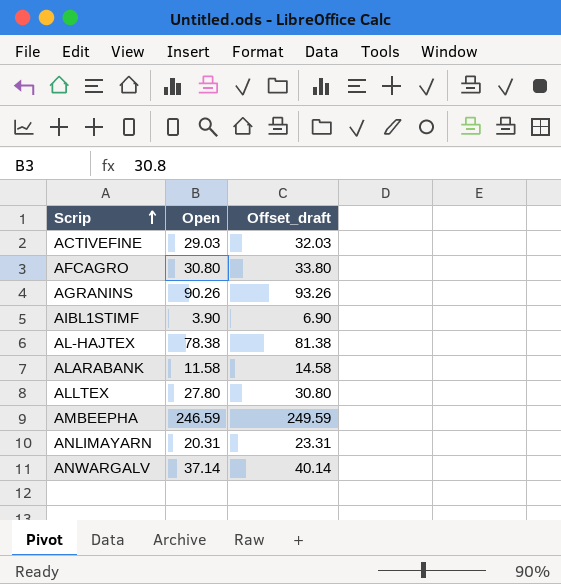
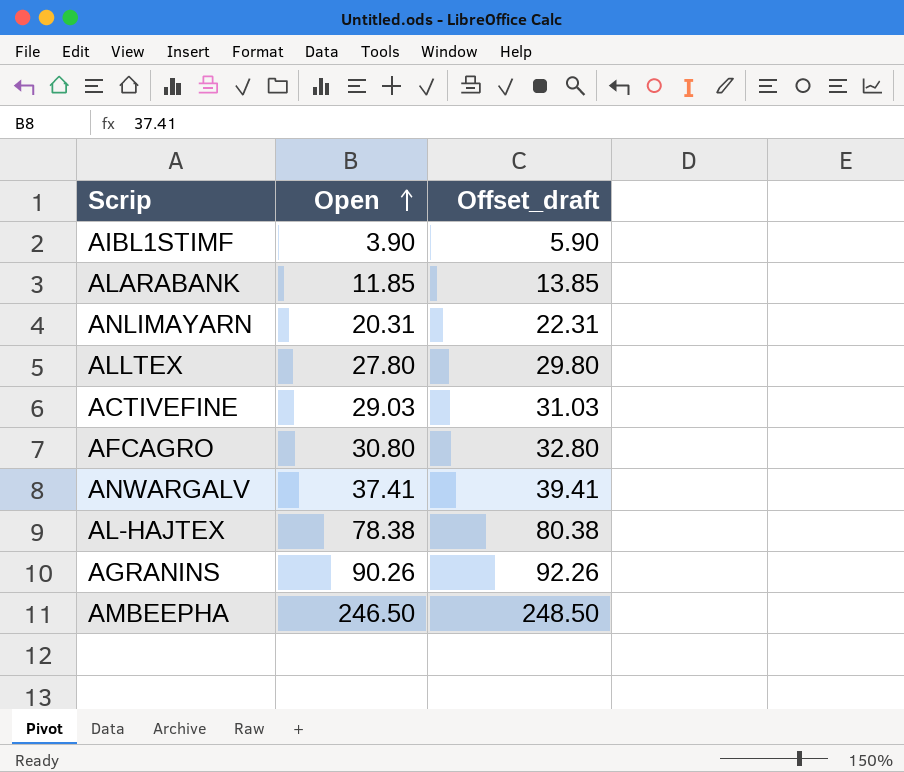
row order: Scrip ascending -> Open ascending
column Offset_draft | formula: [Open] + 3 -> [Open] + 2
ALARABANK | Open: 11.58 -> 11.85
ANWARGALV | Open: 37.14 -> 37.41
AMBEEPHA | Open: 246.59 -> 246.50

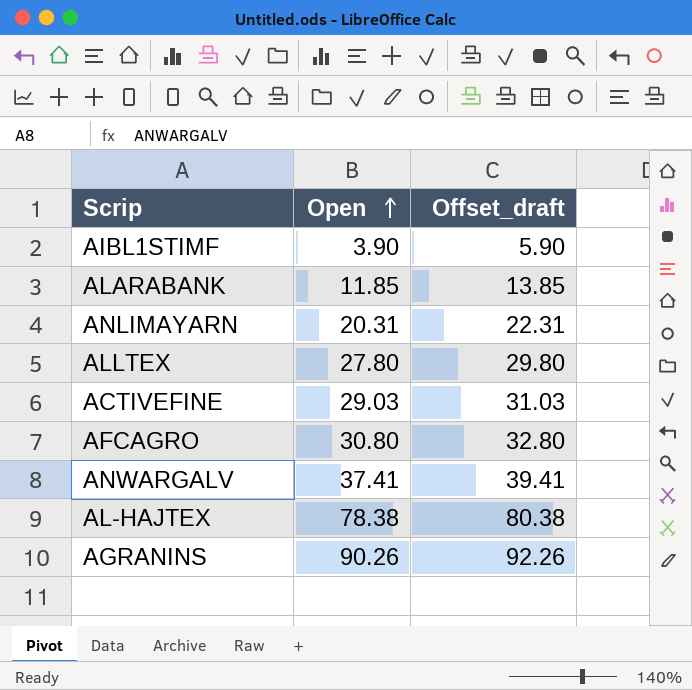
row AMBEEPHA: 246.50 | 248.50 -> none

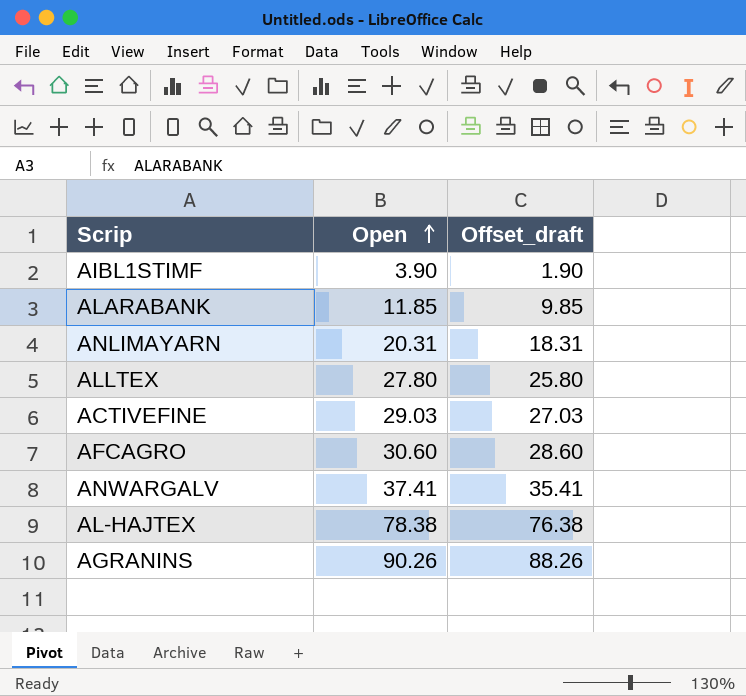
column Offset_draft | formula: [Open] + 2 -> [Open] - 2
AFCAGRO | Open: 30.80 -> 30.60

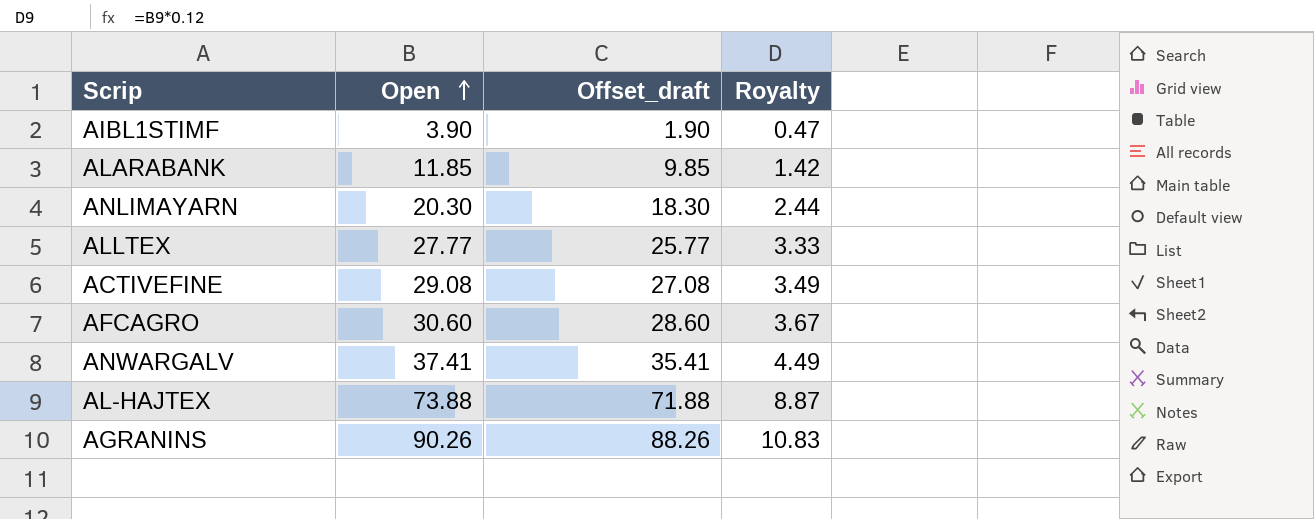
column Royalty | formula: none -> [Open] * 0.12
ANLIMAYARN | Open: 20.31 -> 20.30
ANLIMAYARN | Offset_draft: 18.31 -> 18.30
ALLTEX | Open: 27.80 -> 27.77
ALLTEX | Offset_draft: 25.80 -> 25.77
ACTIVEFINE | Open: 29.03 -> 29.08
ACTIVEFINE | Offset_draft: 27.03 -> 27.08
AL-HAJTEX | Open: 78.38 -> 73.88
AL-HAJTEX | Offset_draft: 76.38 -> 71.88

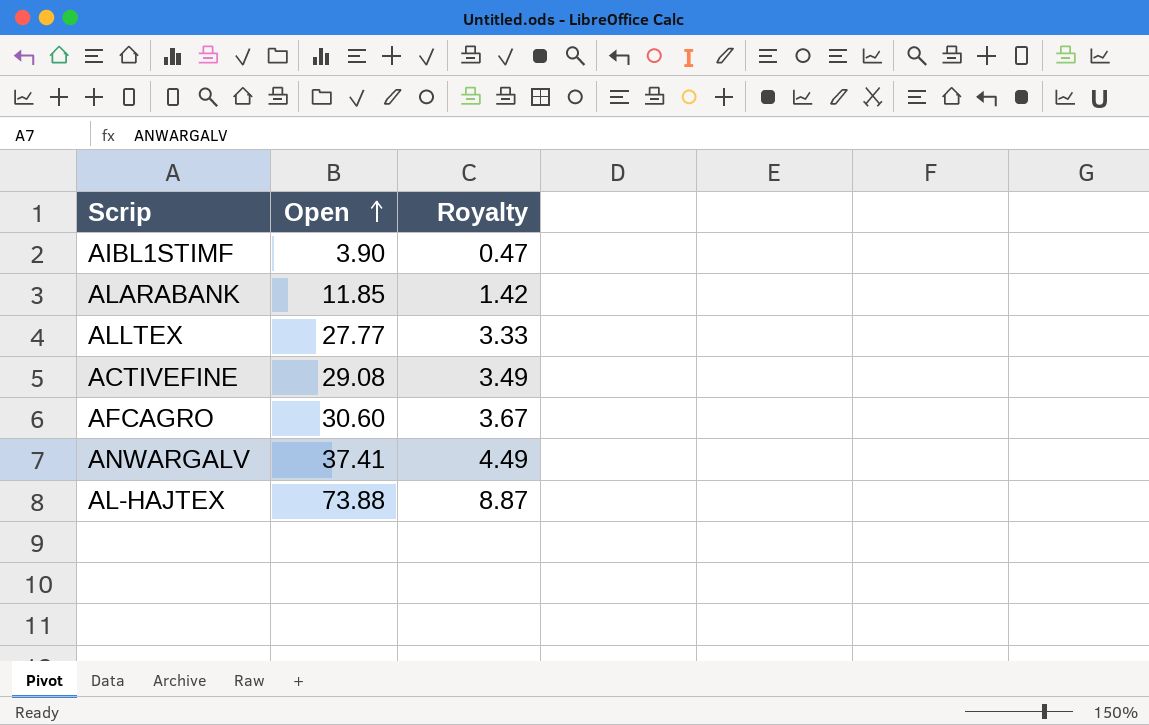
column Offset_draft | formula: [Open] - 2 -> none
row ANLIMAYARN: 20.30 | 18.30 | 2.44 -> none
row AGRANINS: 90.26 | 88.26 | 10.83 -> none

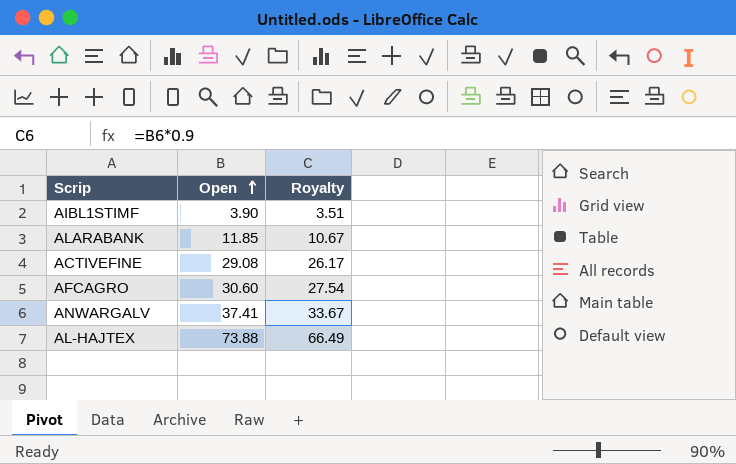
column Royalty | formula: [Open] * 0.12 -> [Open] * 0.9
row ALLTEX: 27.77 | 3.33 -> none

